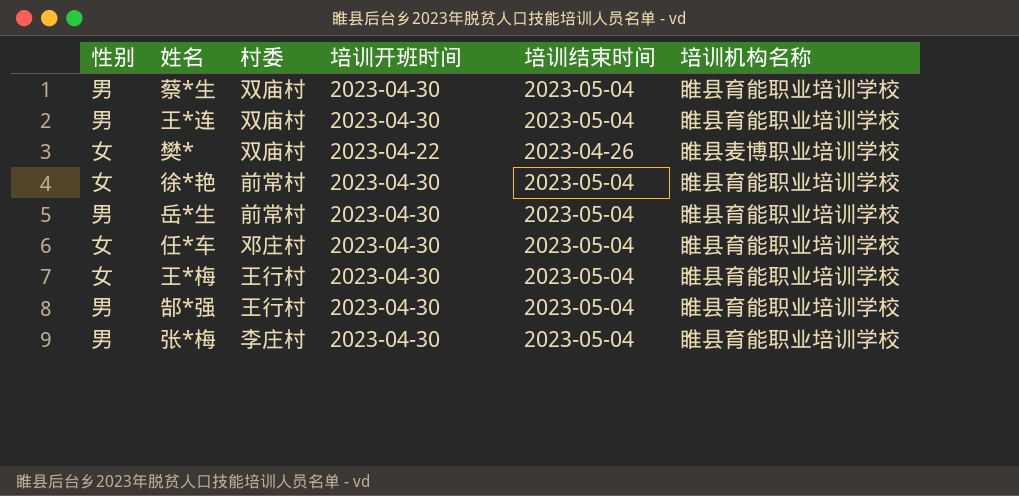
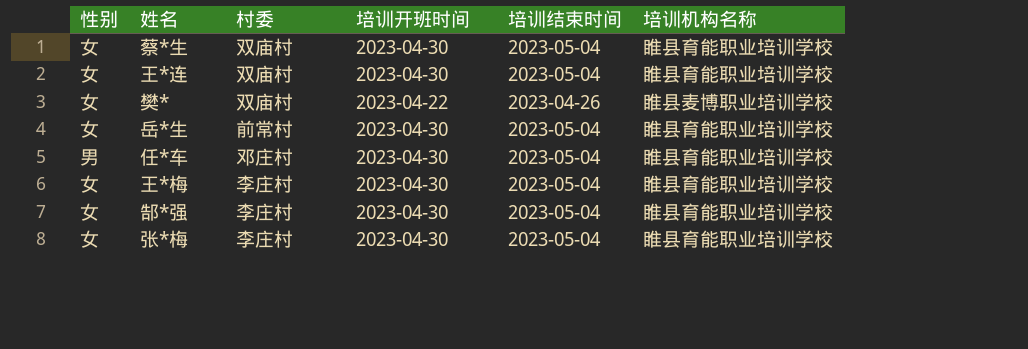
row 徐*艳: 女 | 前常村 | 2023-04-30 | 2023-05-04 | 睢县育能职业培训学校 -> none
蔡*生 | 性别: 男 -> 女
王*连 | 性别: 男 -> 女
岳*生 | 性别: 男 -> 女
任*车 | 性别: 女 -> 男
王*梅 | 村委: 王行村 -> 李庄村
郜*强 | 性别: 男 -> 女
郜*强 | 村委: 王行村 -> 李庄村
张*梅 | 性别: 男 -> 女

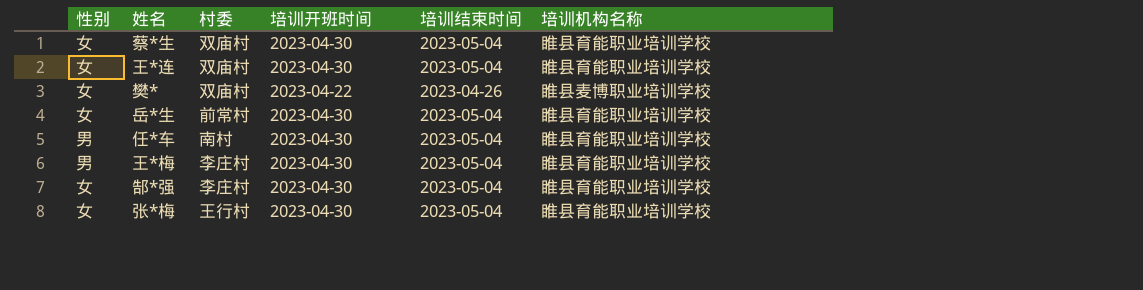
任*车 | 村委: 邓庄村 -> 南村
王*梅 | 性别: 女 -> 男
张*梅 | 村委: 李庄村 -> 王行村

